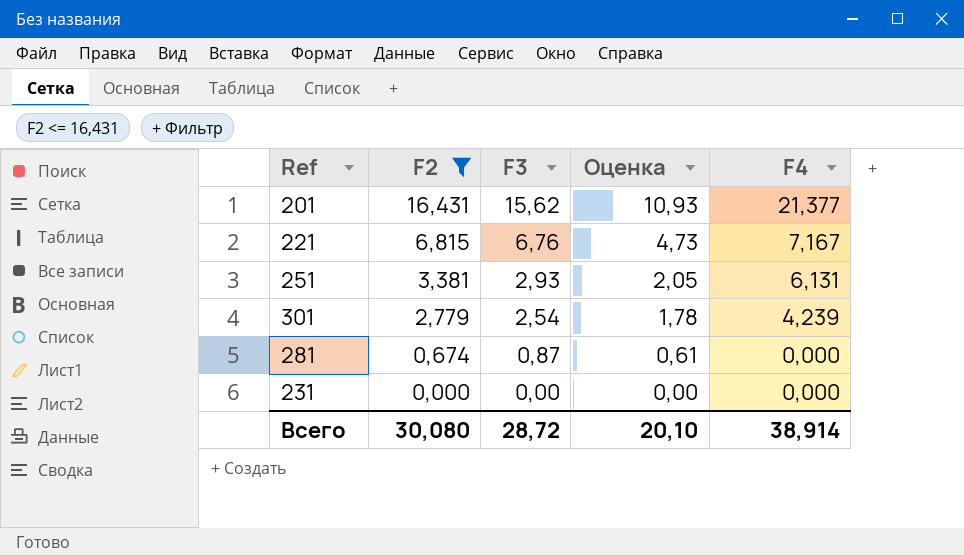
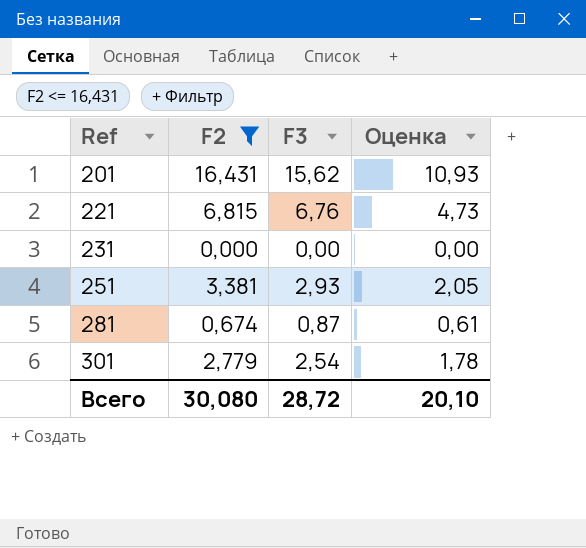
row order: F2 descending -> Ref ascending
column F4 | position: 5 -> none

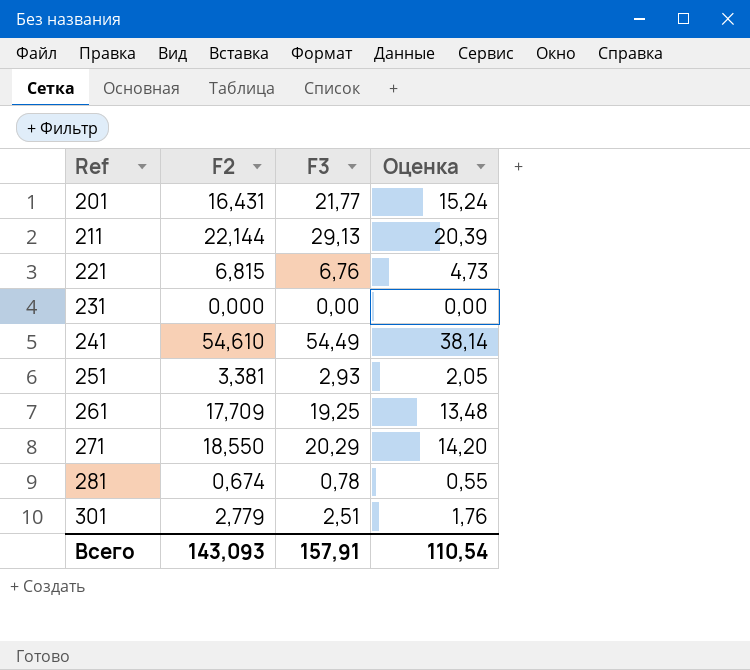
filter: F2 <= 16,431 -> none
201 | F3: 15,62 -> 21,77
201 | Оценка: 10,93 -> 15,24
281 | F3: 0,87 -> 0,78
281 | Оценка: 0,61 -> 0,55
301 | F3: 2,54 -> 2,51
301 | Оценка: 1,78 -> 1,76
Всего | F2: 30,080 -> 143,093
Всего | F3: 28,72 -> 157,91
Всего | Оценка: 20,10 -> 110,54

